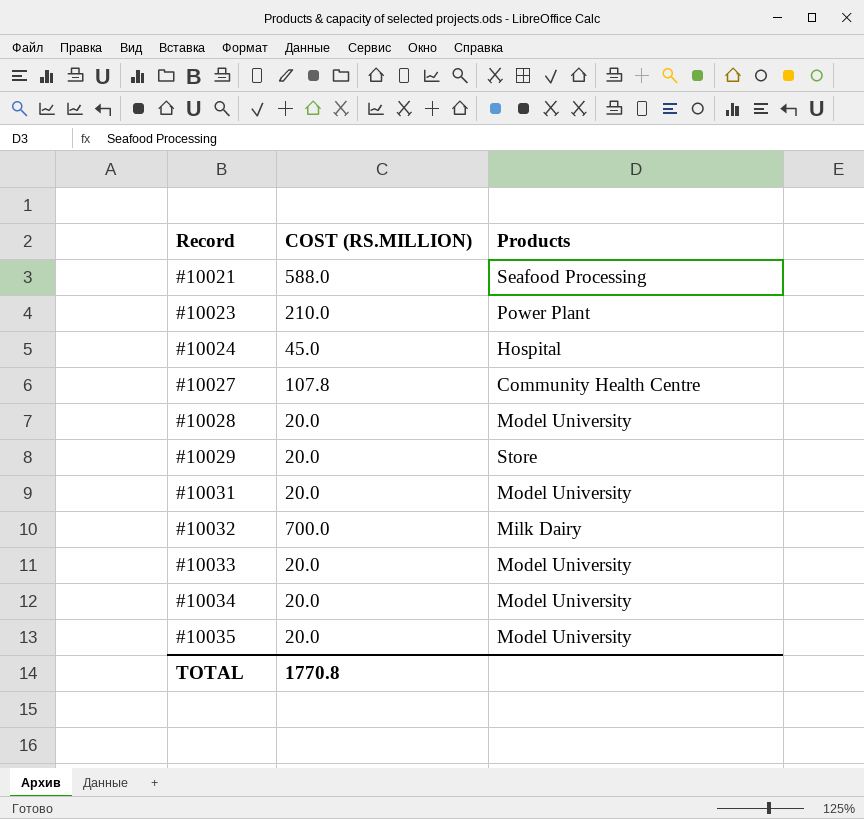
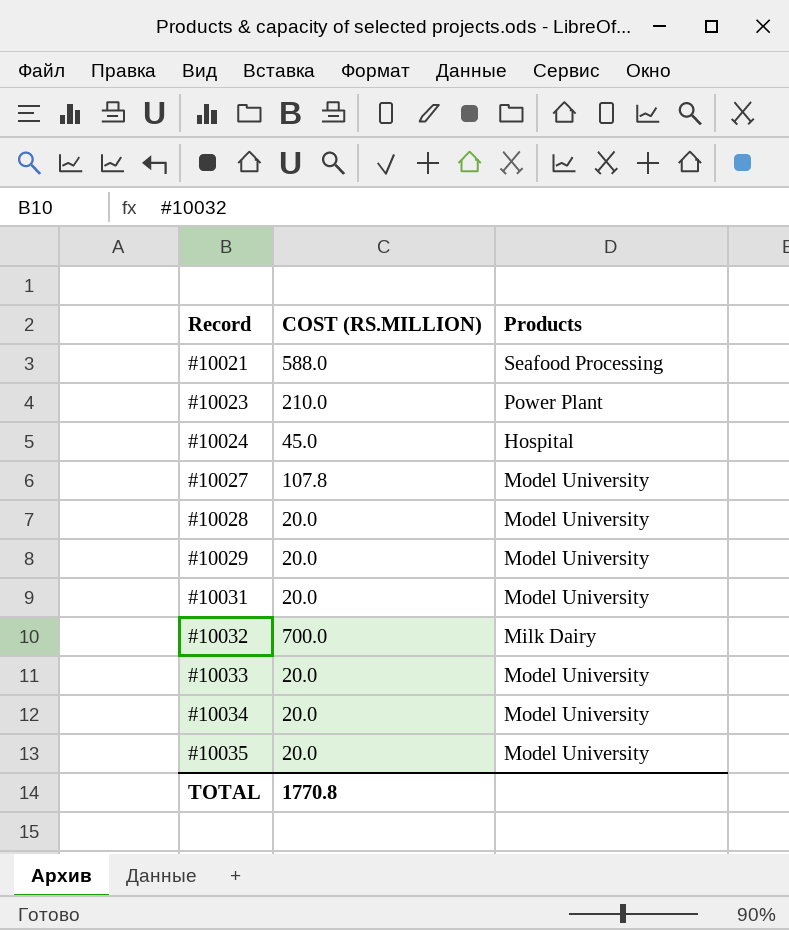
#10027 | Products: Community Health Centre -> Model University
#10029 | Products: Store -> Model University

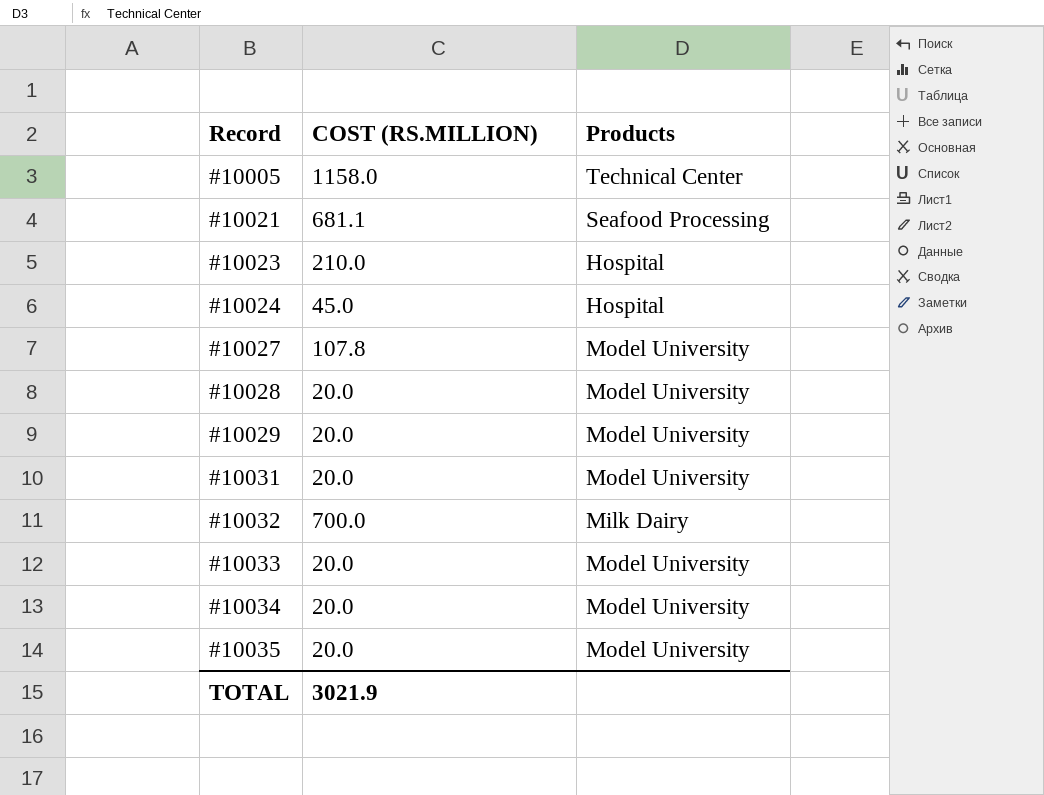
row #10005: none -> 1158.0 | Technical Center
#10021 | COST (RS.MILLION): 588.0 -> 681.1
#10023 | Products: Power Plant -> Hospital
TOTAL | COST (RS.MILLION): 1770.8 -> 3021.9

